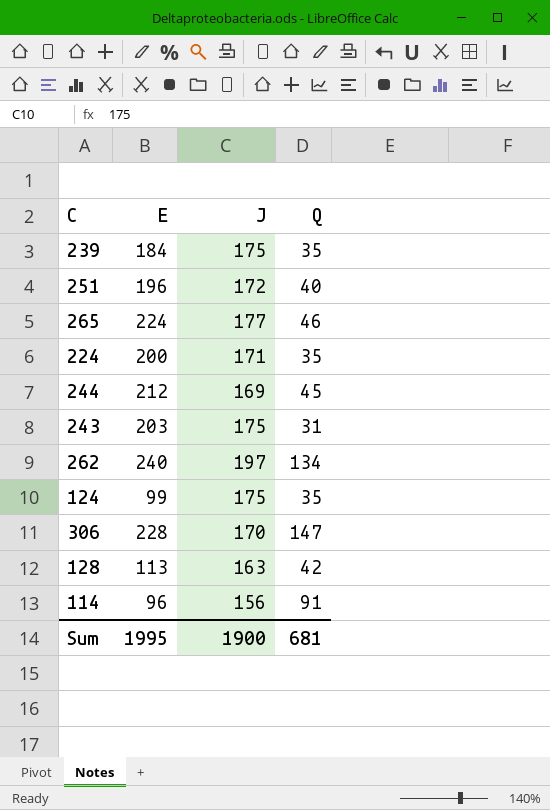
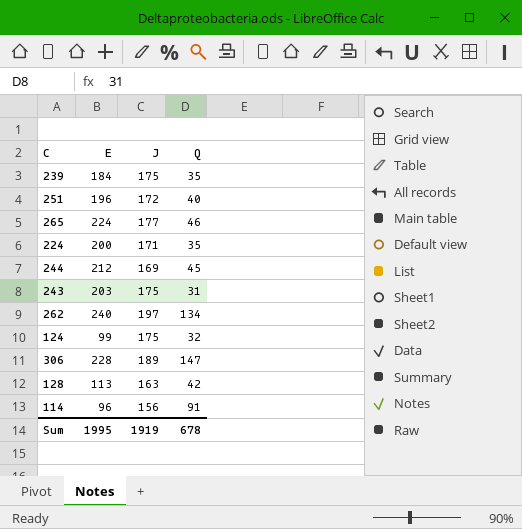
124 | Q: 35 -> 32
306 | J: 170 -> 189
Sum | J: 1900 -> 1919
Sum | Q: 681 -> 678

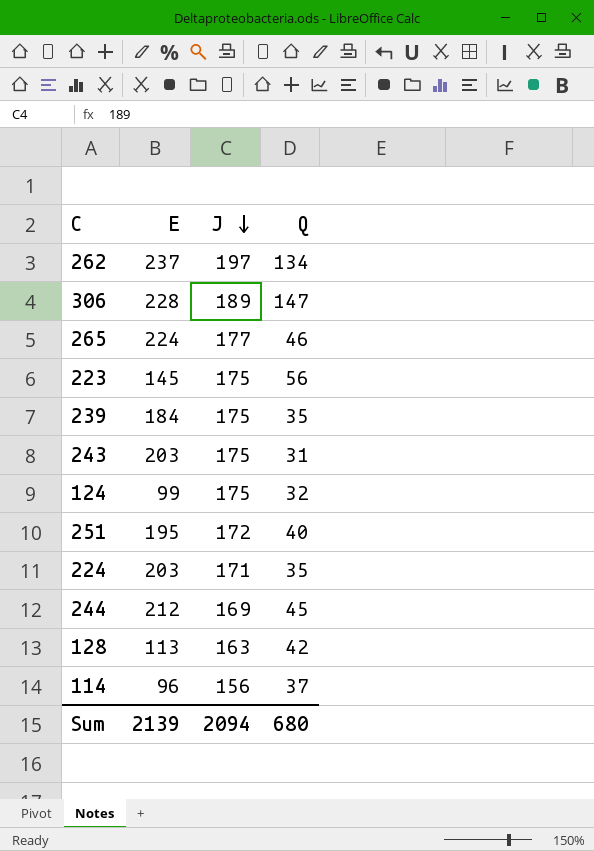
row order: none -> J descending
262 | E: 240 -> 237
row 223: none -> 145 | 175 | 56
251 | E: 196 -> 195
224 | E: 200 -> 203
114 | Q: 91 -> 37
Sum | E: 1995 -> 2139
Sum | J: 1919 -> 2094
Sum | Q: 678 -> 680

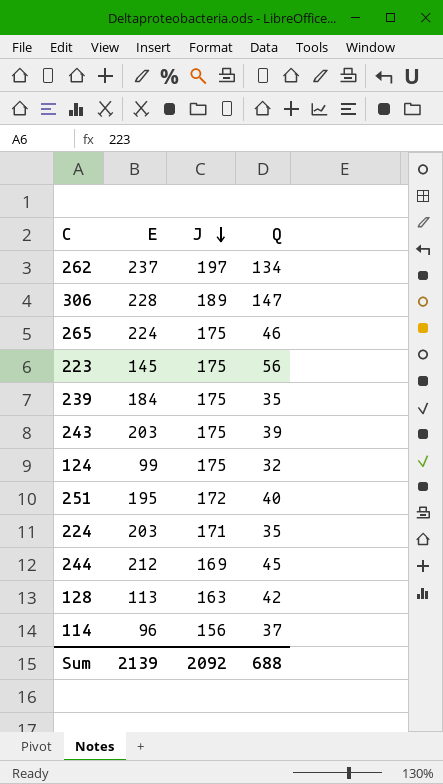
265 | J: 177 -> 175
243 | Q: 31 -> 39
Sum | J: 2094 -> 2092
Sum | Q: 680 -> 688

